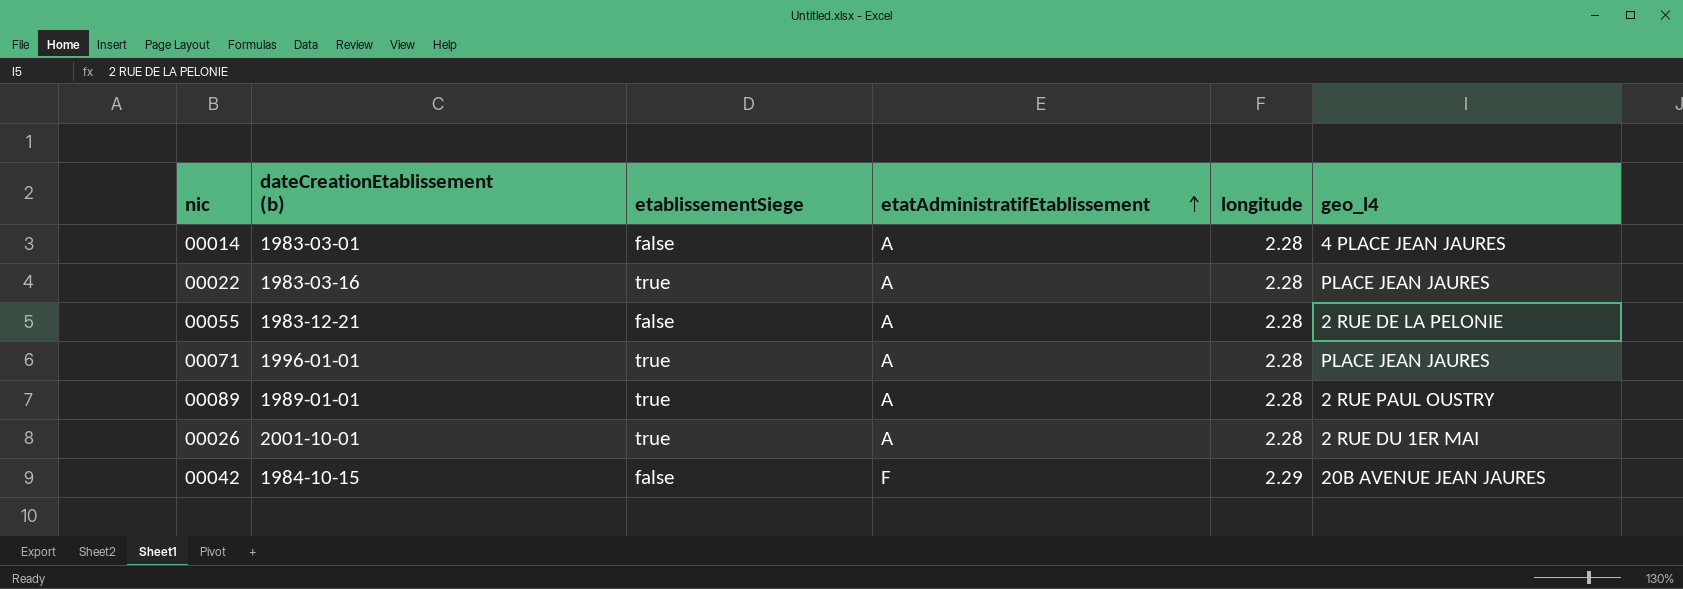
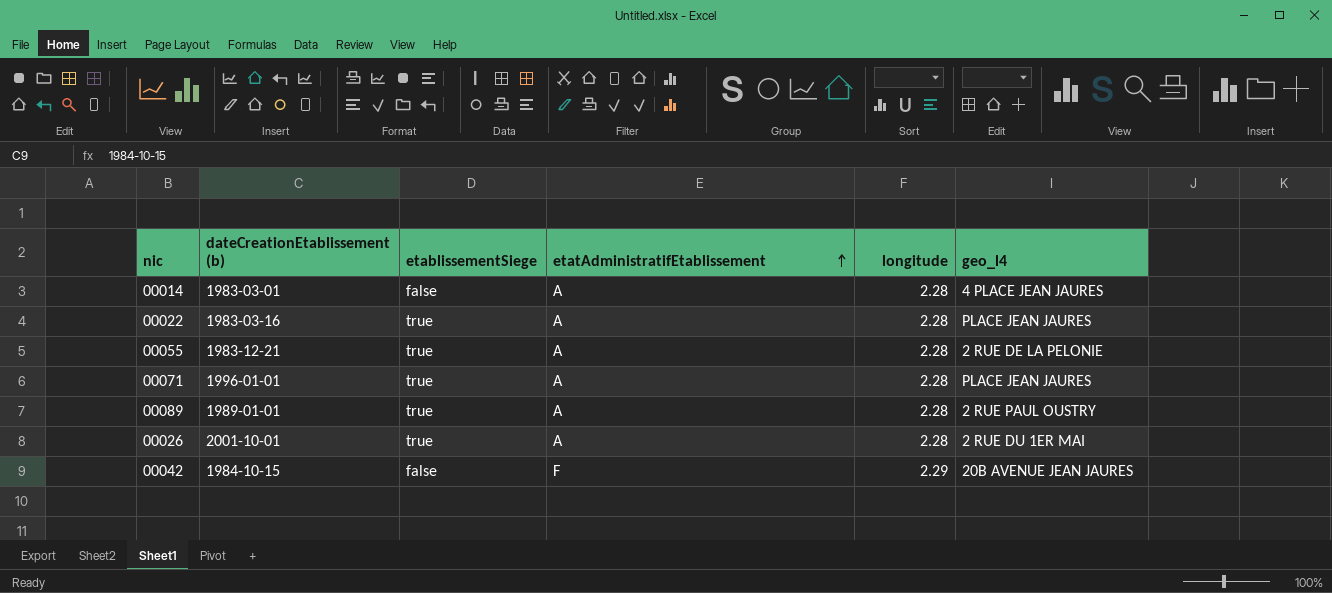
00055 | etablissementSiege: false -> true

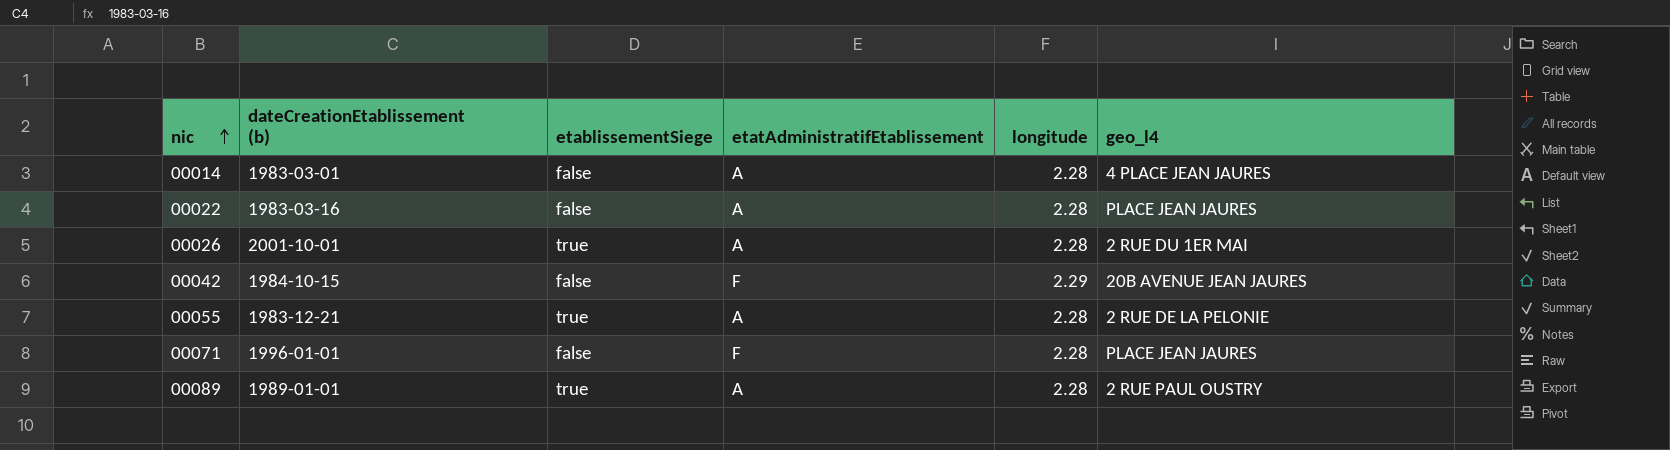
row order: etatAdministratifEtablissement ascending -> nic ascending
00022 | etablissementSiege: true -> false
00071 | etablissementSiege: true -> false
00071 | etatAdministratifEtablissement: A -> F

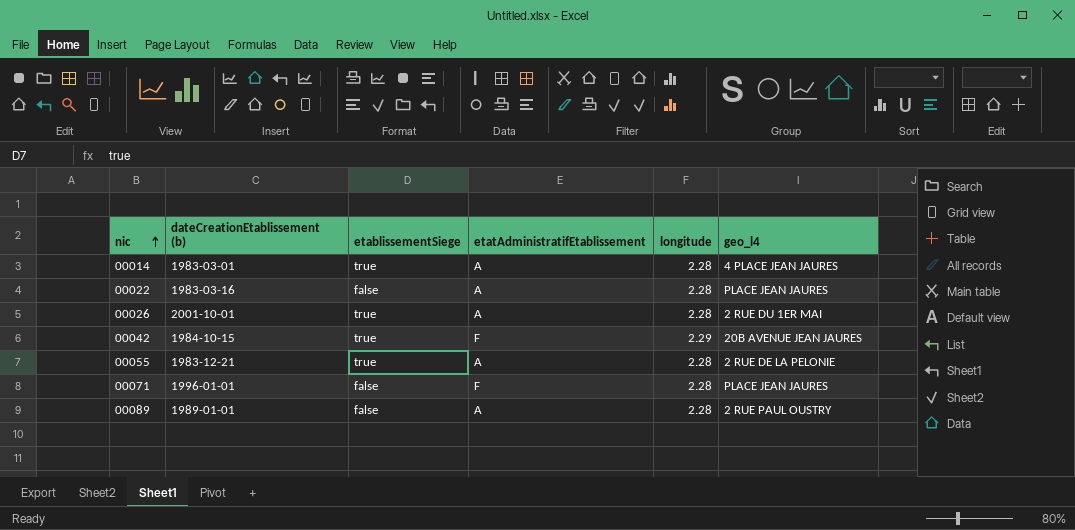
00014 | etablissementSiege: false -> true
00042 | etablissementSiege: false -> true
00089 | etablissementSiege: true -> false

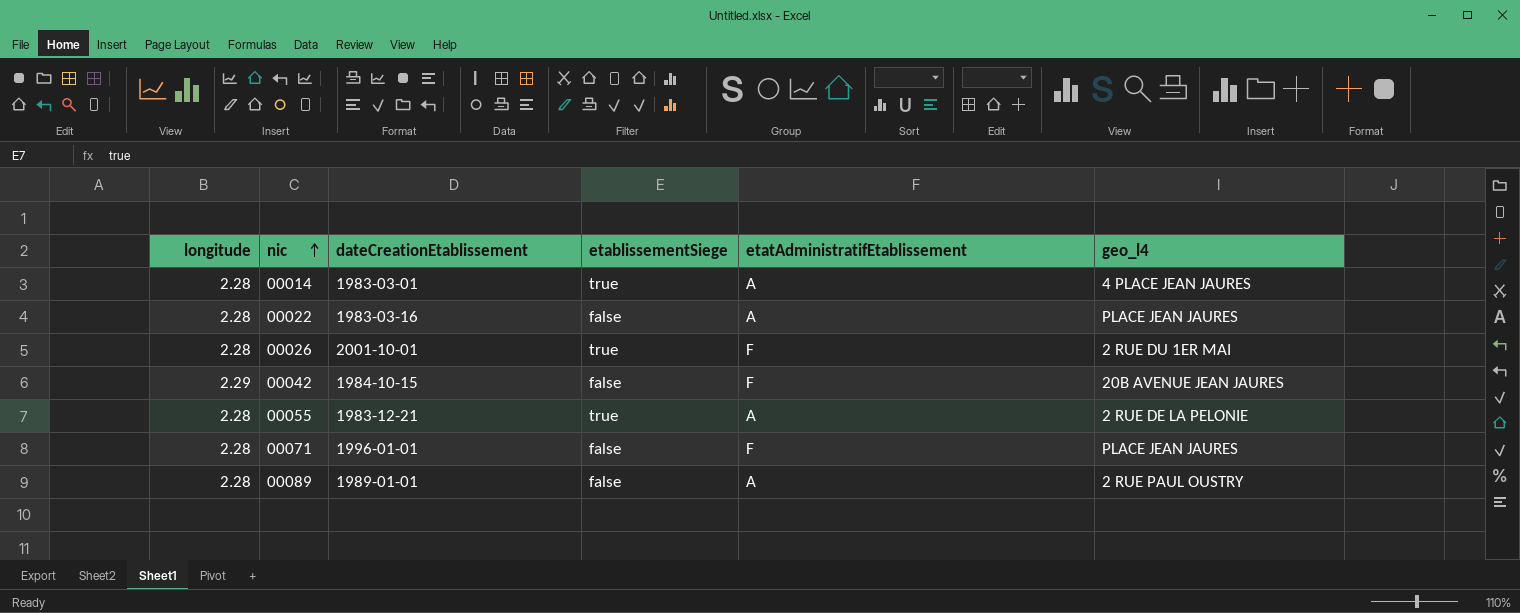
column longitude | position: 5 -> 1
column name: dateCreationEtablissement (b) -> dateCreationEtablissement
00026 | etatAdministratifEtablissement: A -> F
00042 | etablissementSiege: true -> false

